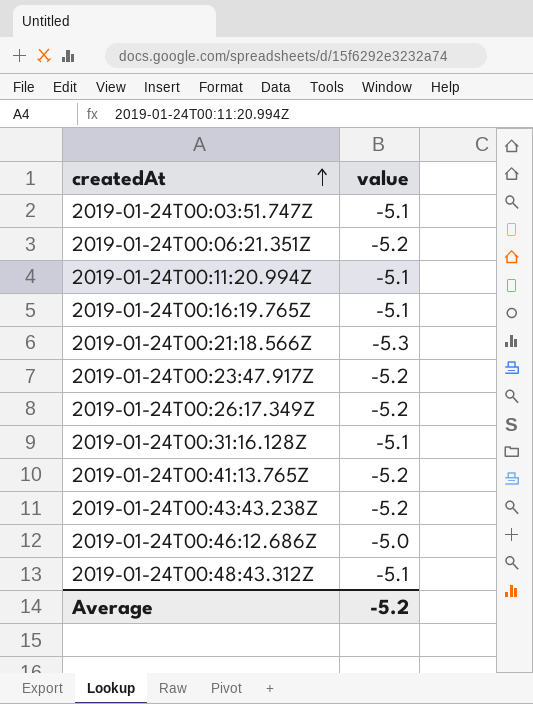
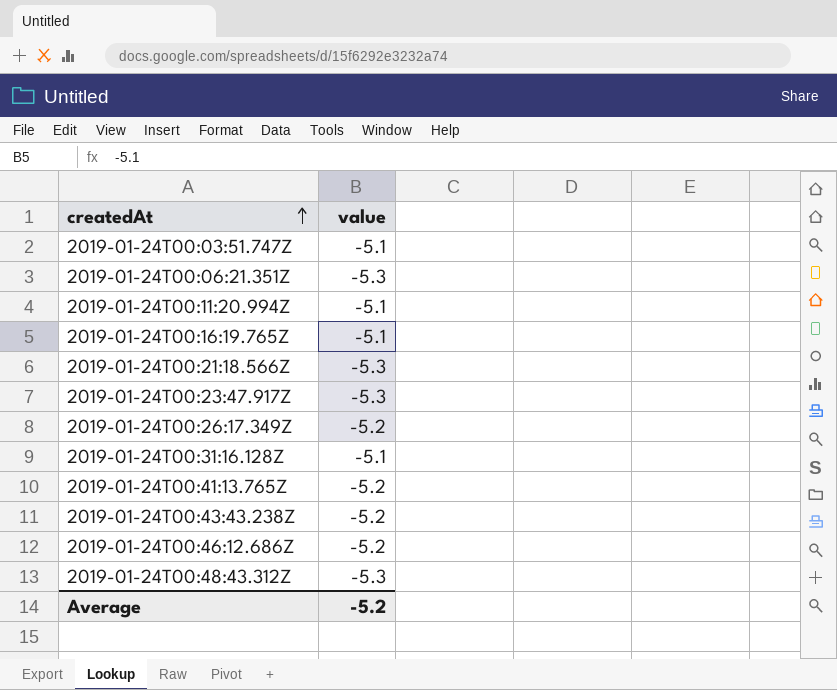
2019-01-24T00:06:21.351Z | value: -5.2 -> -5.3
2019-01-24T00:23:47.917Z | value: -5.2 -> -5.3
2019-01-24T00:46:12.686Z | value: -5.0 -> -5.2
2019-01-24T00:48:43.312Z | value: -5.1 -> -5.3

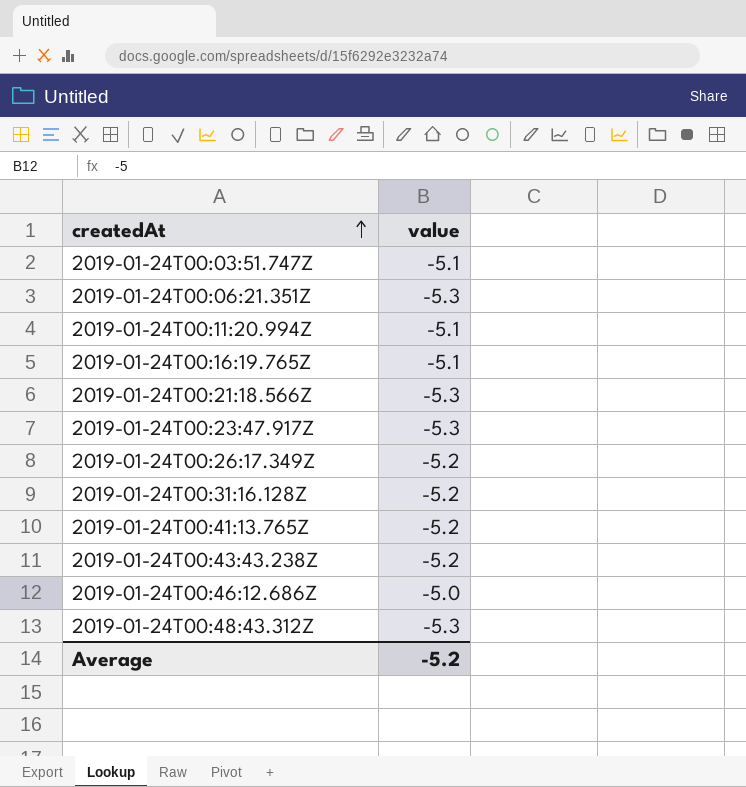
2019-01-24T00:31:16.128Z | value: -5.1 -> -5.2
2019-01-24T00:46:12.686Z | value: -5.2 -> -5.0

